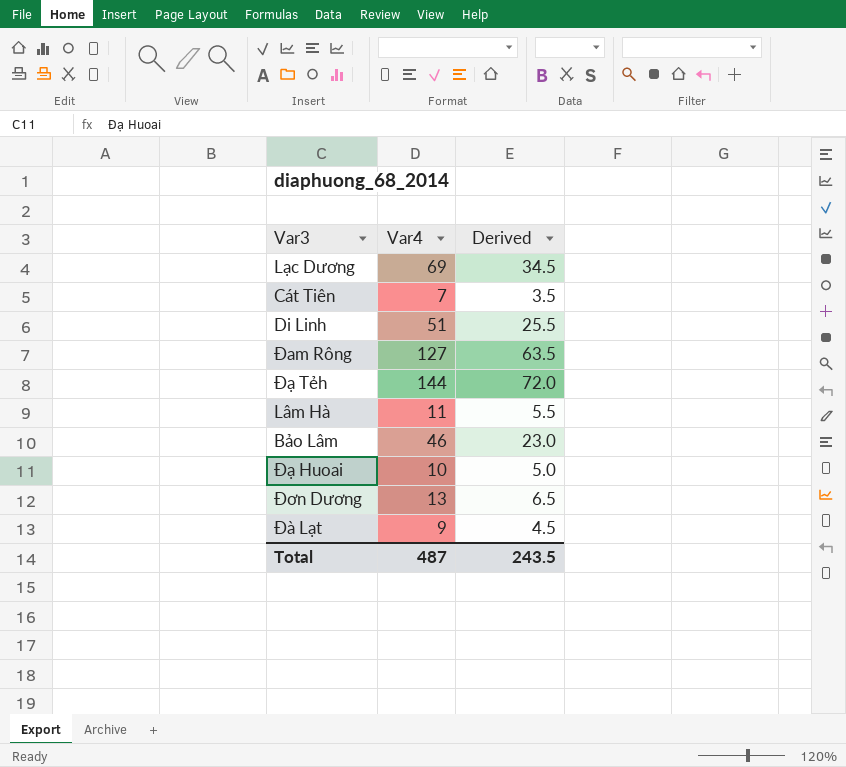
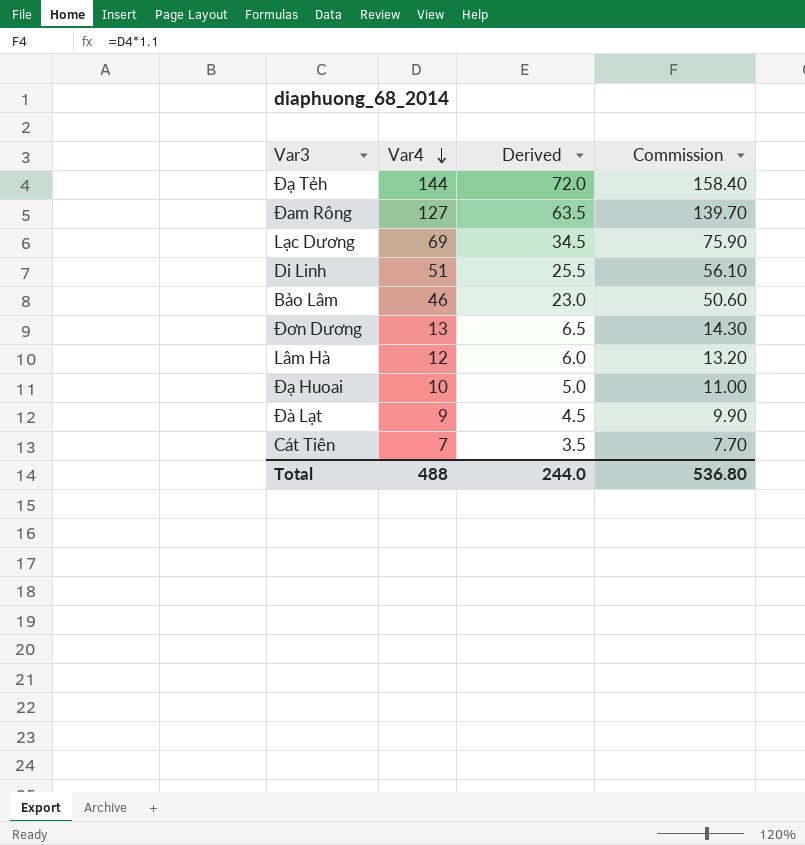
row order: none -> Var4 descending
column Commission | formula: none -> [Var4] * 1.1
Lâm Hà | Var4: 11 -> 12
Lâm Hà | Derived: 5.5 -> 6.0
Total | Var4: 487 -> 488
Total | Derived: 243.5 -> 244.0

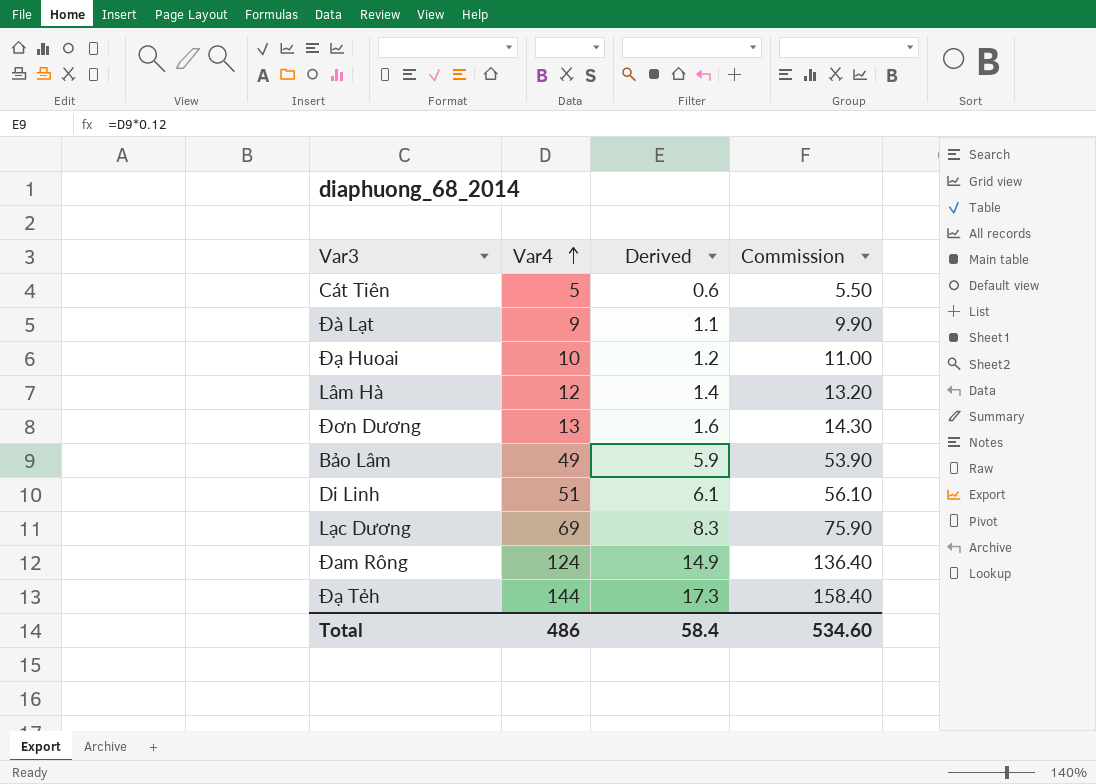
row order: Var4 descending -> Var4 ascending
column Derived | formula: [Var4] * 0.5 -> [Var4] * 0.12
Cát Tiên | Var4: 7 -> 5
Cát Tiên | Commission: 7.70 -> 5.50
Bảo Lâm | Var4: 46 -> 49
Bảo Lâm | Commission: 50.60 -> 53.90
Đam Rông | Var4: 127 -> 124
Đam Rông | Commission: 139.70 -> 136.40
Total | Var4: 488 -> 486
Total | Derived: 244.0 -> 58.4
Total | Commission: 536.80 -> 534.60

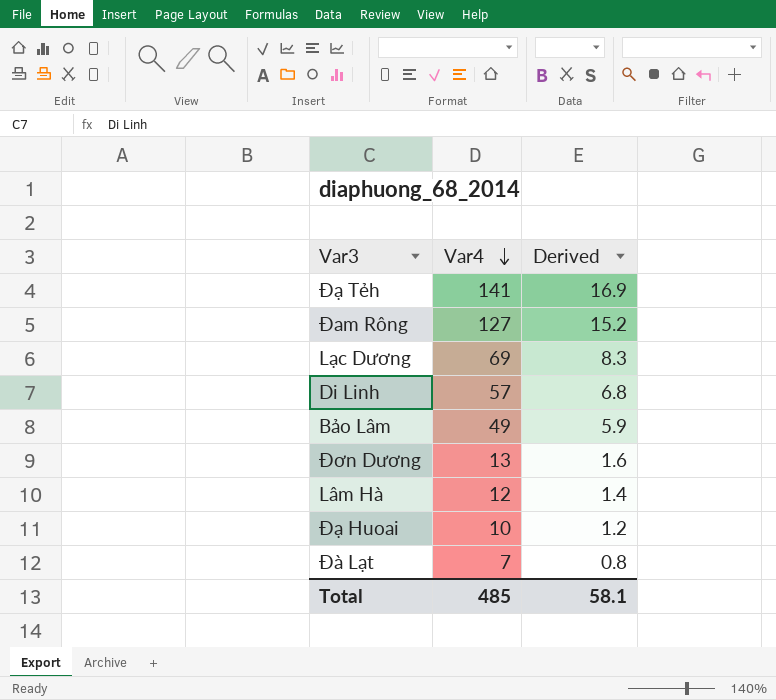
row order: Var4 ascending -> Var4 descending
column Commission | formula: [Var4] * 1.1 -> none
row Cát Tiên: 5 | 0.6 | 5.50 -> none
Đạ Tẻh | Var4: 144 -> 141
Đạ Tẻh | Derived: 17.3 -> 16.9
Đam Rông | Var4: 124 -> 127
Đam Rông | Derived: 14.9 -> 15.2
Di Linh | Var4: 51 -> 57
Di Linh | Derived: 6.1 -> 6.8
Đà Lạt | Var4: 9 -> 7
Đà Lạt | Derived: 1.1 -> 0.8
Total | Var4: 486 -> 485
Total | Derived: 58.4 -> 58.1

